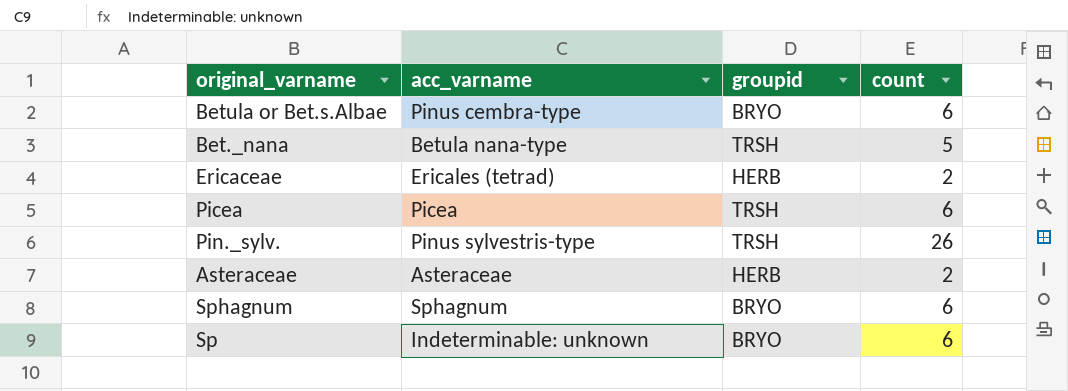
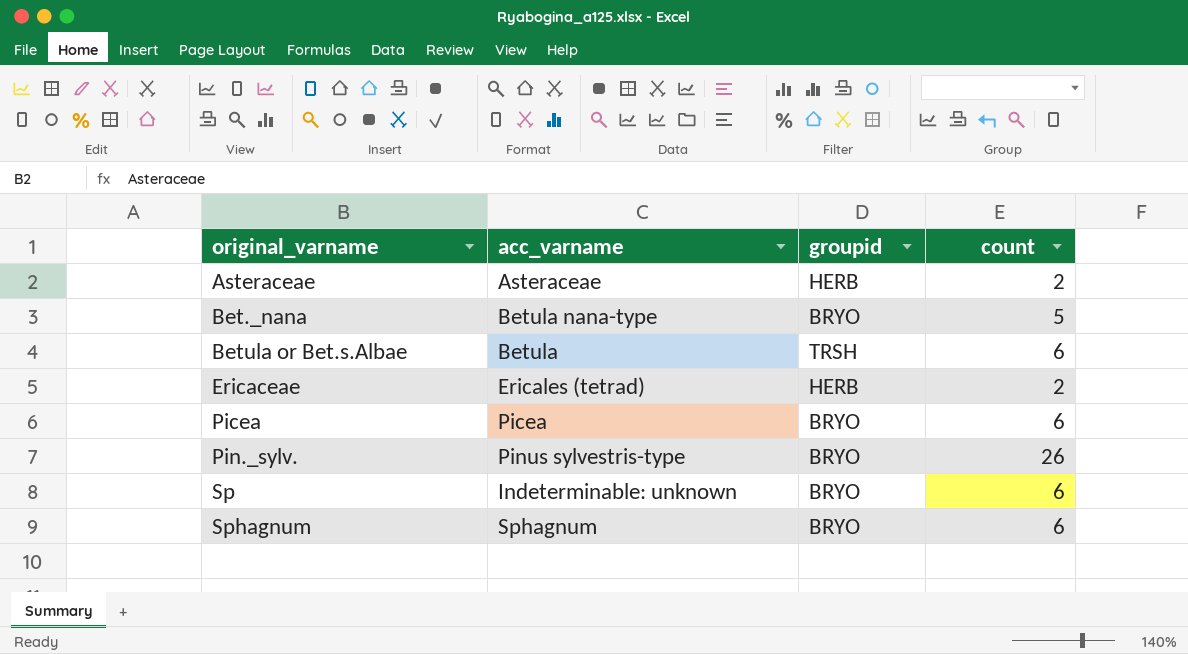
row order: none -> original_varname ascending
Bet._nana | groupid: TRSH -> BRYO
Betula or Bet.s.Albae | acc_varname: Pinus cembra-type -> Betula
Betula or Bet.s.Albae | groupid: BRYO -> TRSH
Picea | groupid: TRSH -> BRYO
Pin._sylv. | groupid: TRSH -> BRYO

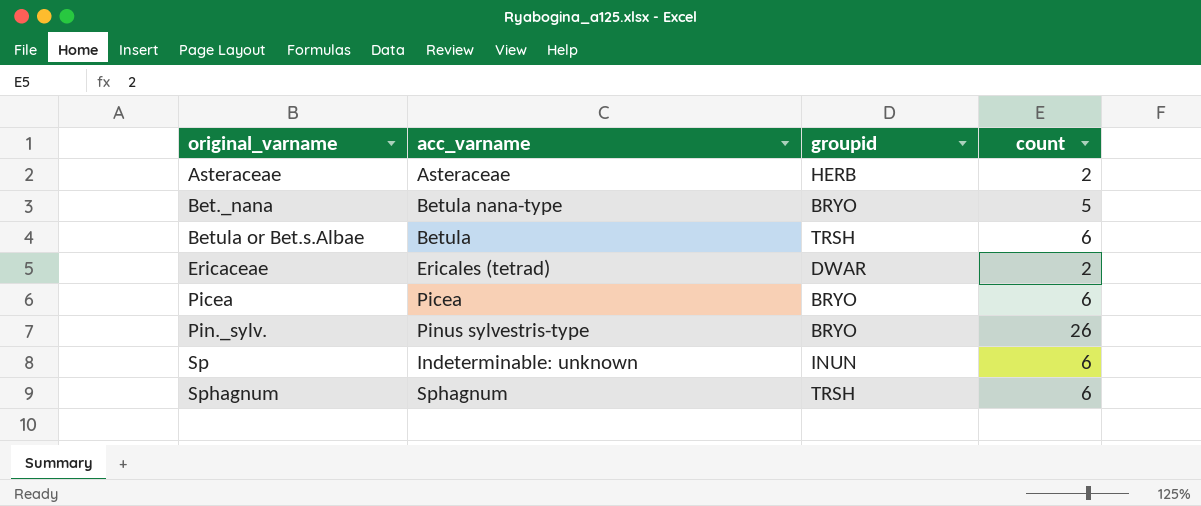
Ericaceae | groupid: HERB -> DWAR
Sp | groupid: BRYO -> INUN
Sphagnum | groupid: BRYO -> TRSH

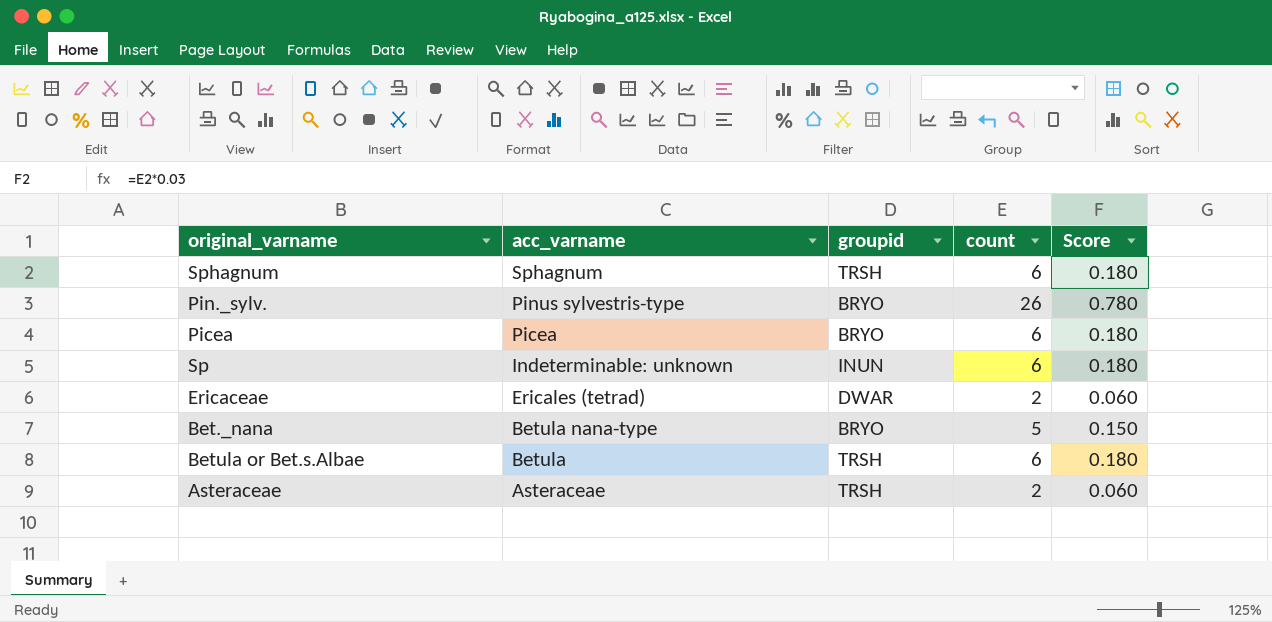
row order: original_varname ascending -> acc_varname descending
column Score | formula: none -> [count] * 0.03
Asteraceae | groupid: HERB -> TRSH

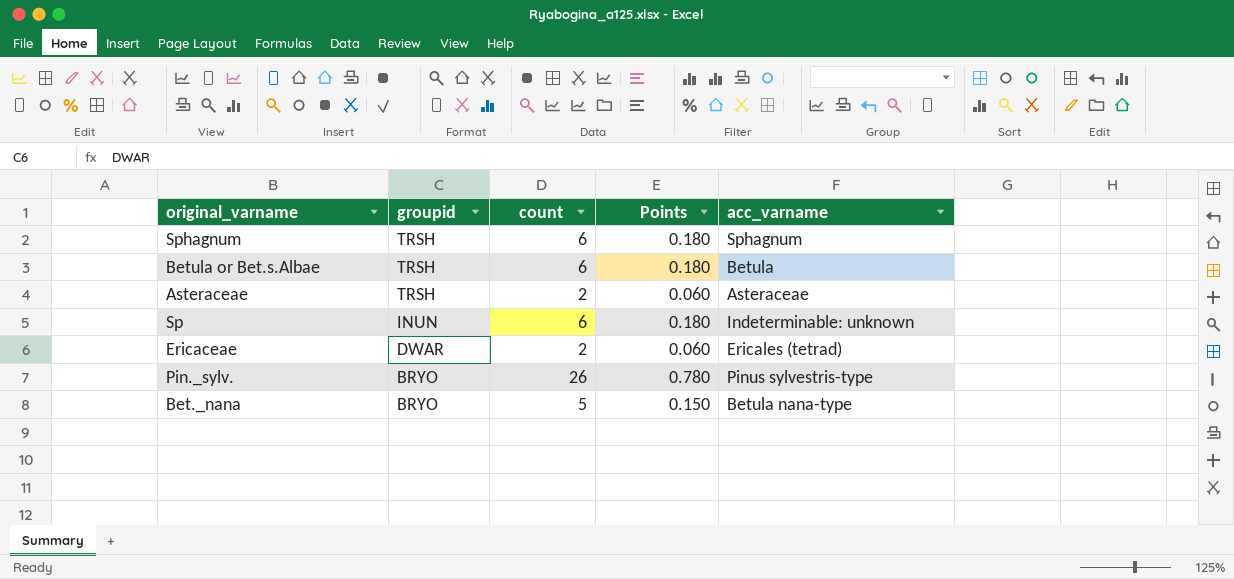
row order: acc_varname descending -> groupid descending
column name: Score -> Points
column acc_varname | position: 2 -> 5
row Picea: Picea | BRYO | 6 | 0.180 -> none

